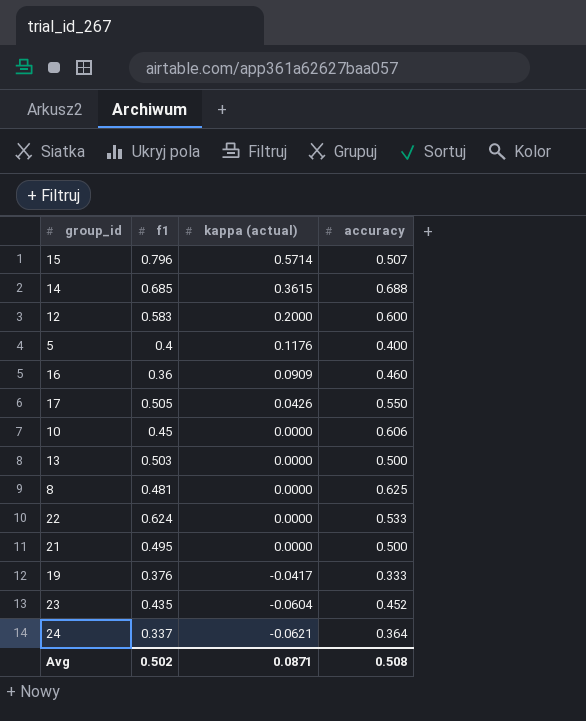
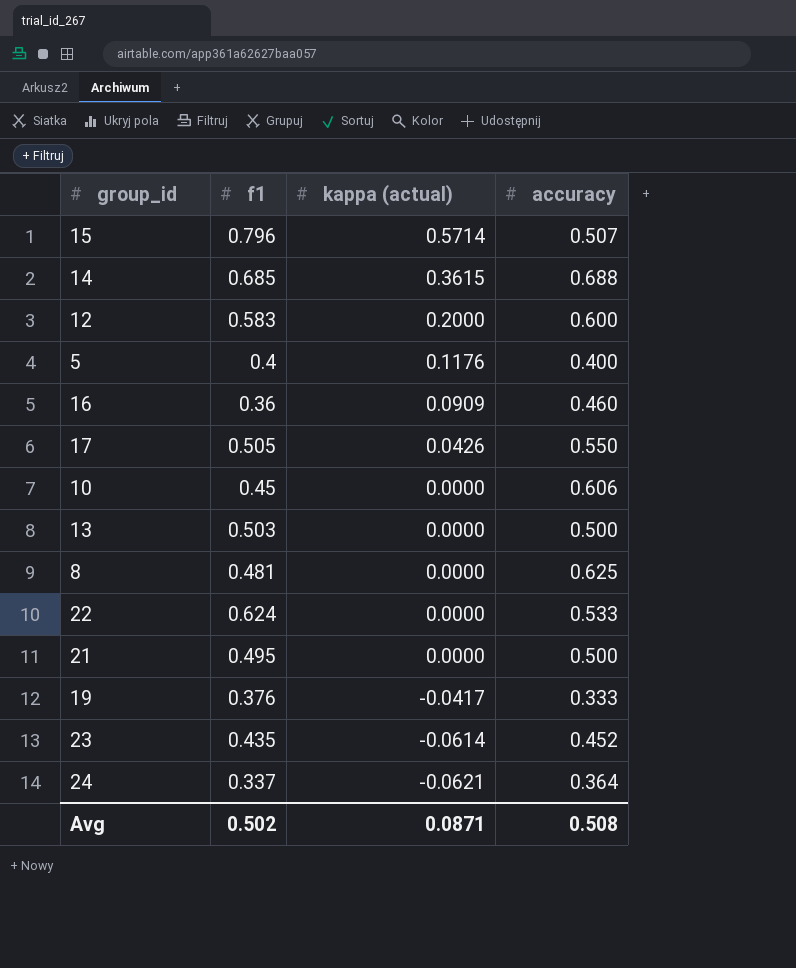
23 | kappa (actual): -0.0604 -> -0.0614

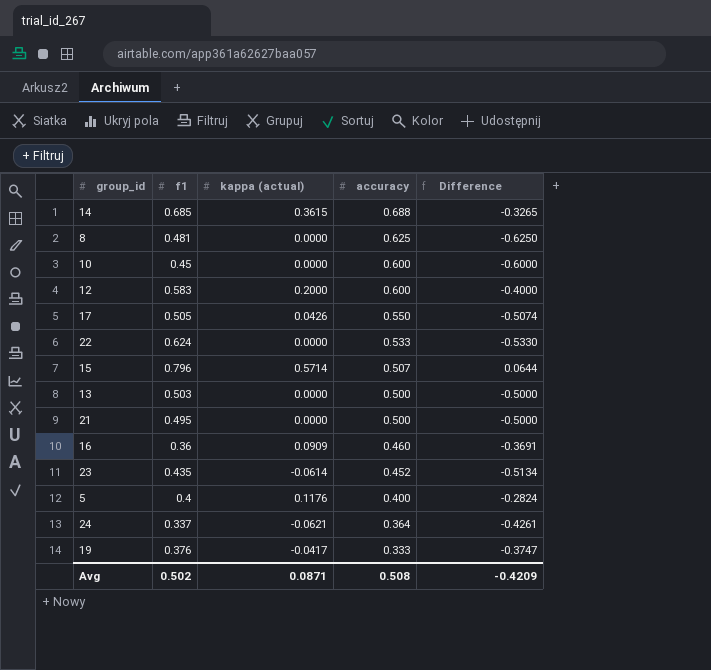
row order: kappa (actual) descending -> accuracy descending
column Difference | formula: none -> [kappa (actual)] - [accuracy]
10 | accuracy: 0.606 -> 0.600

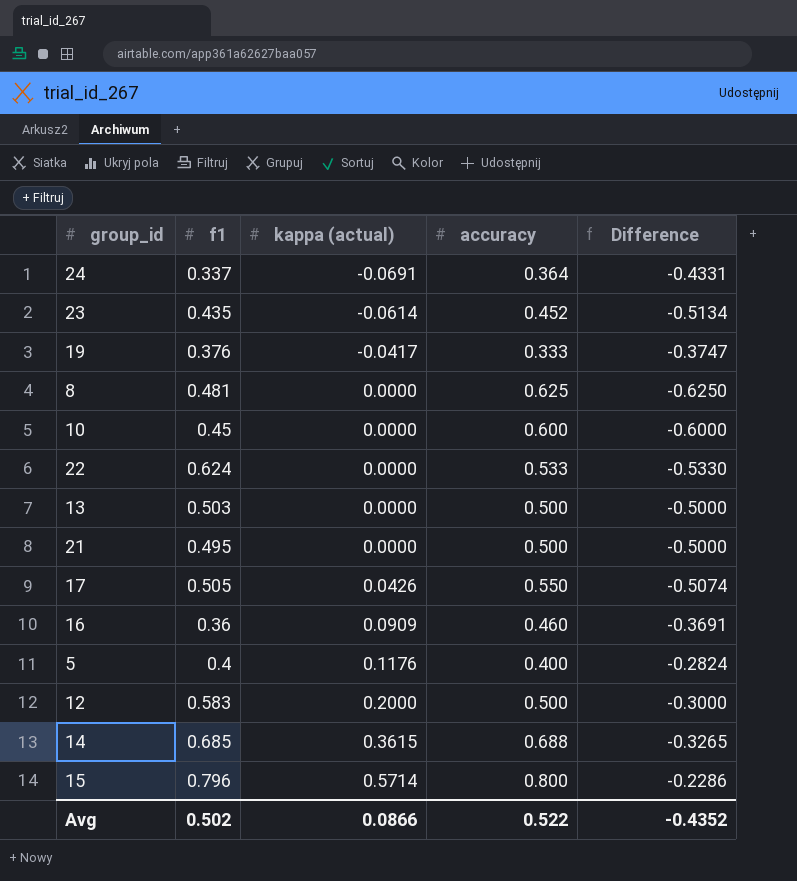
row order: accuracy descending -> kappa (actual) ascending
24 | kappa (actual): -0.0621 -> -0.0691
24 | Difference: -0.4261 -> -0.4331
12 | accuracy: 0.600 -> 0.500
12 | Difference: -0.4000 -> -0.3000
15 | accuracy: 0.507 -> 0.800
15 | Difference: 0.0644 -> -0.2286
Avg | kappa (actual): 0.0871 -> 0.0866
Avg | accuracy: 0.508 -> 0.522
Avg | Difference: -0.4209 -> -0.4352

